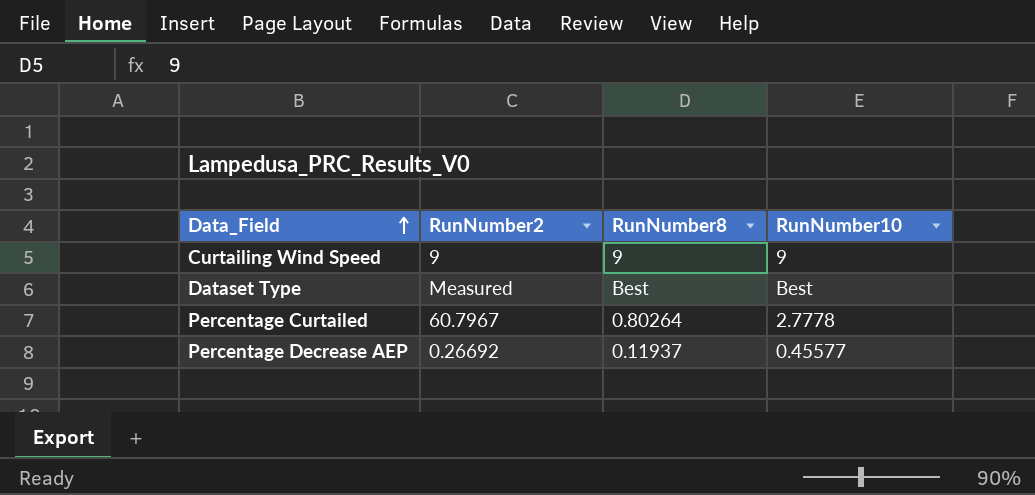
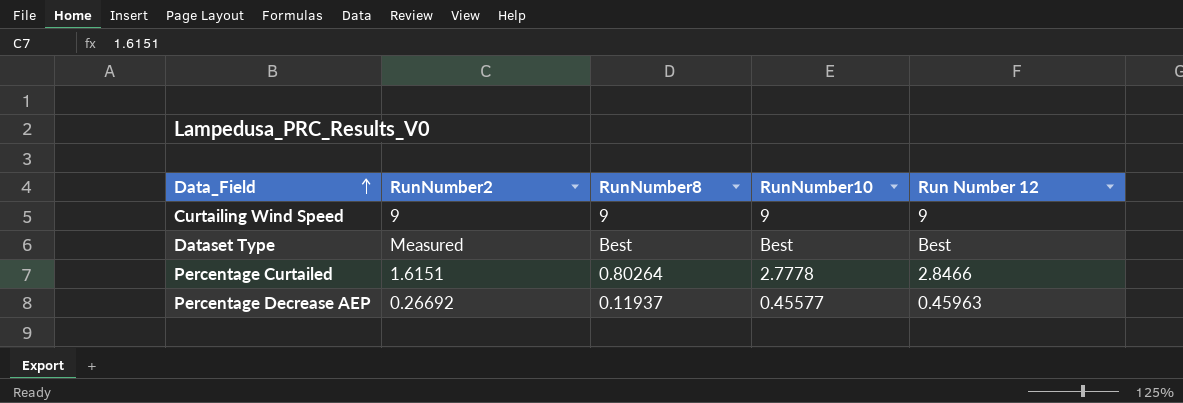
column Run Number 12 | position: none -> 5
Percentage Curtailed | RunNumber2: 60.7967 -> 1.6151

